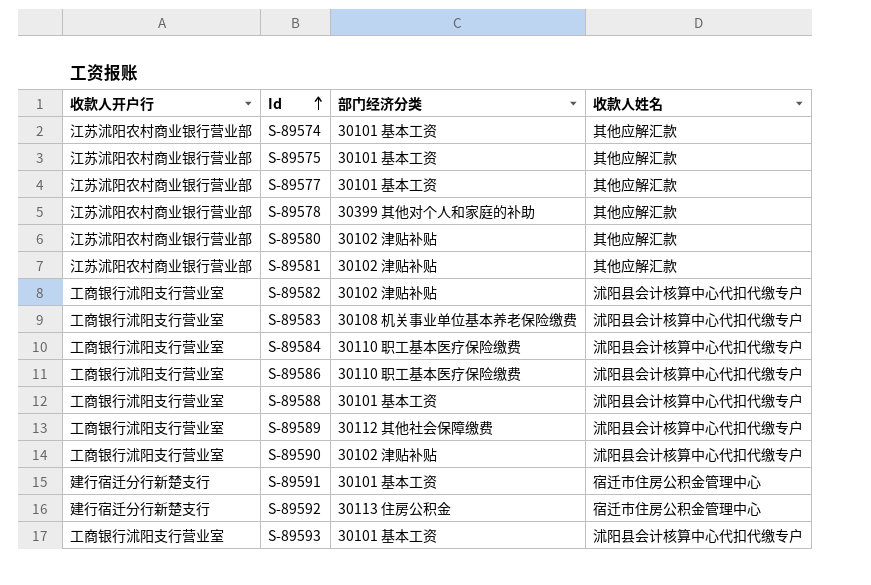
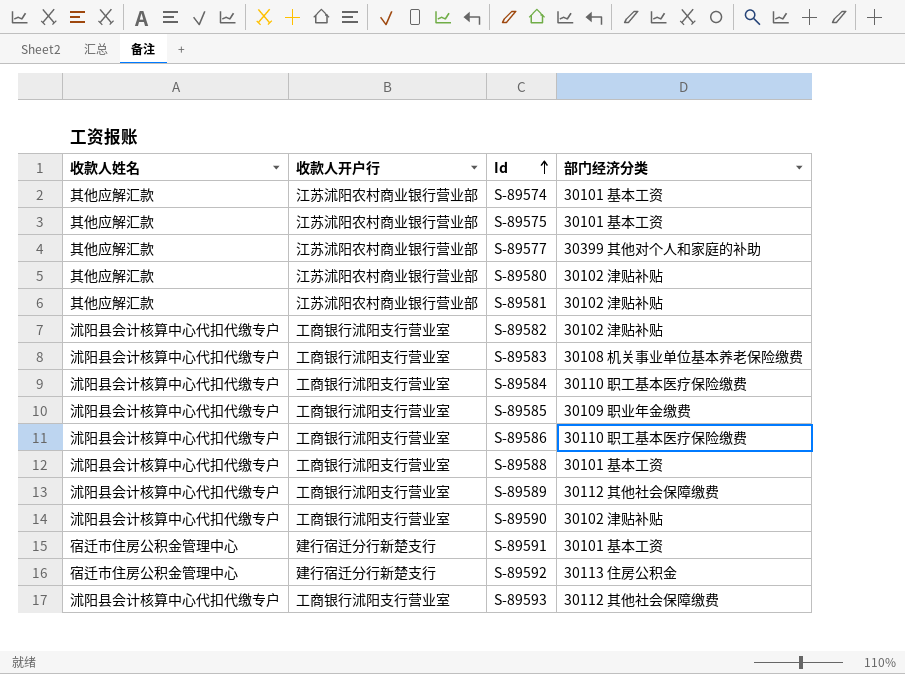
column 收款人姓名 | position: 4 -> 1
row S-89578: 江苏沭阳农村商业银行营业部 | 30399 其他对个人和家庭的补助 | 其他应解汇款 -> none
S-89577 | 部门经济分类: 30101 基本工资 -> 30399 其他对个人和家庭的补助
row S-89585: none -> 沭阳县会计核算中心代扣代缴专户 | 工商银行沭阳支行营业室 | 30109 职业年金缴费
S-89593 | 部门经济分类: 30101 基本工资 -> 30112 其他社会保障缴费

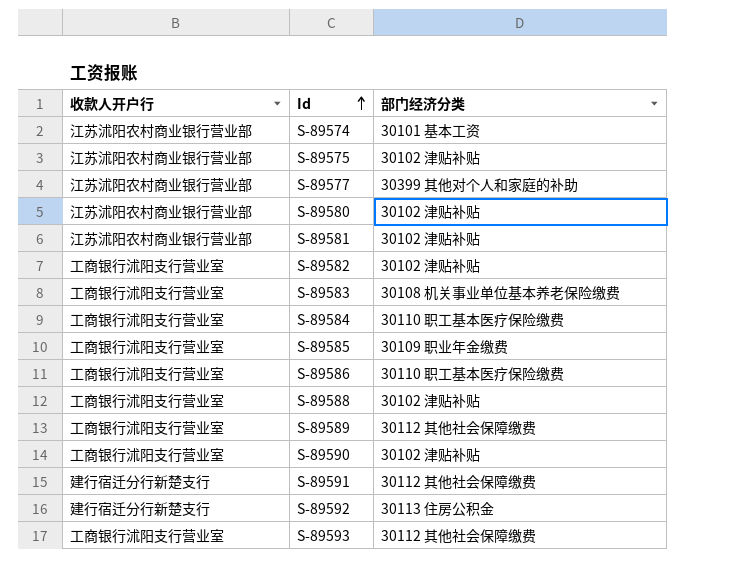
column 收款人姓名 | position: 1 -> none
S-89575 | 部门经济分类: 30101 基本工资 -> 30102 津贴补贴
S-89588 | 部门经济分类: 30101 基本工资 -> 30102 津贴补贴
S-89591 | 部门经济分类: 30101 基本工资 -> 30112 其他社会保障缴费

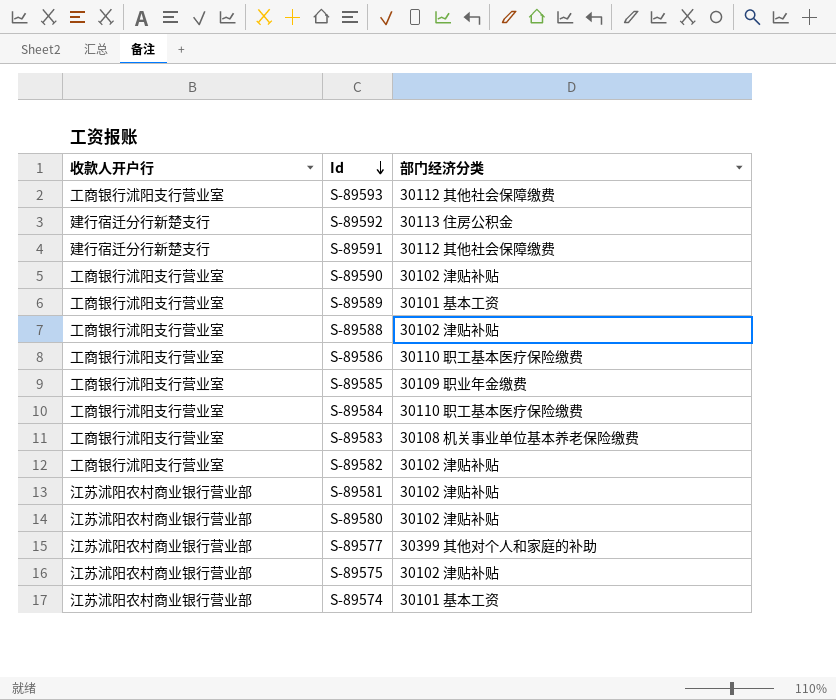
row order: Id ascending -> Id descending
S-89589 | 部门经济分类: 30112 其他社会保障缴费 -> 30101 基本工资

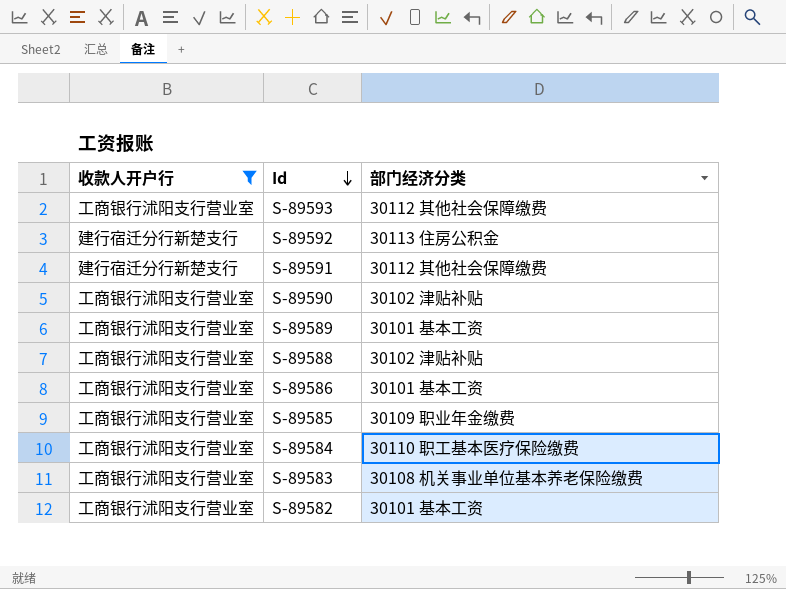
filter: none -> 收款人开户行 != 江苏沭阳农村商业银行营业部
S-89586 | 部门经济分类: 30110 职工基本医疗保险缴费 -> 30101 基本工资
S-89582 | 部门经济分类: 30102 津贴补贴 -> 30101 基本工资

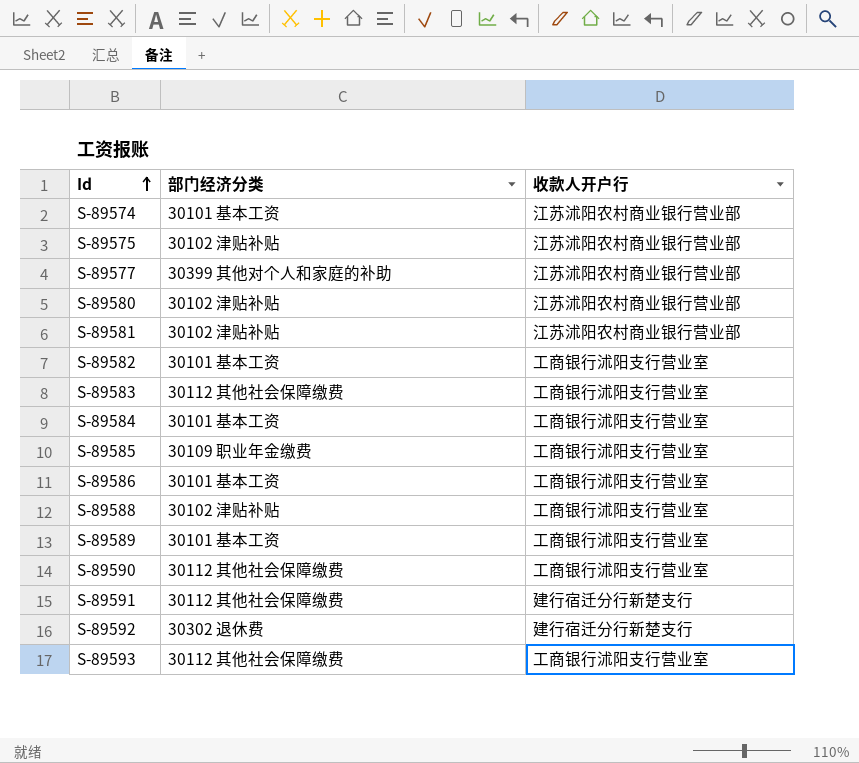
filter: 收款人开户行 != 江苏沭阳农村商业银行营业部 -> none
row order: Id descending -> Id ascending
column 收款人开户行 | position: 1 -> 3
S-89583 | 部门经济分类: 30108 机关事业单位基本养老保险缴费 -> 30112 其他社会保障缴费
S-89584 | 部门经济分类: 30110 职工基本医疗保险缴费 -> 30101 基本工资
S-89590 | 部门经济分类: 30102 津贴补贴 -> 30112 其他社会保障缴费
S-89592 | 部门经济分类: 30113 住房公积金 -> 30302 退休费

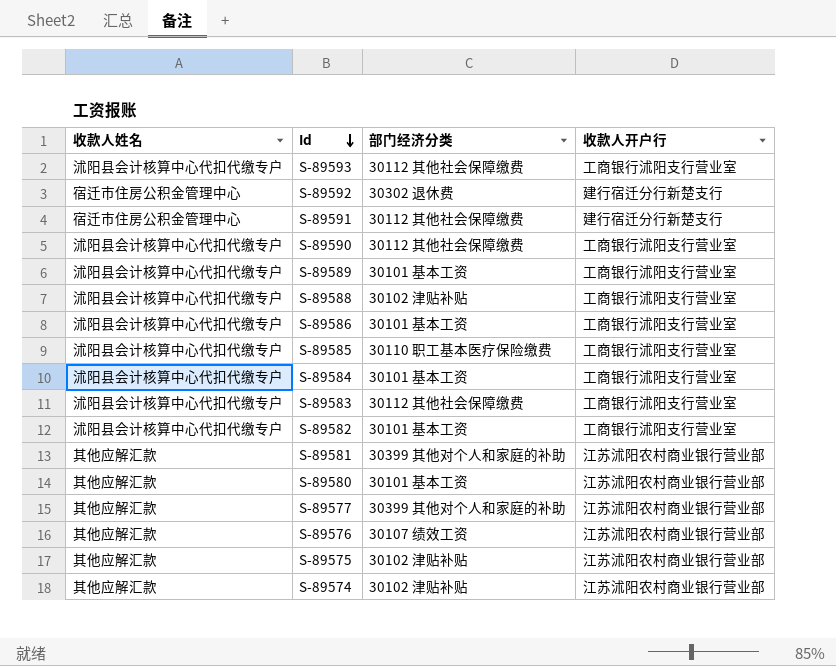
row order: Id ascending -> Id descending
column 收款人姓名 | position: none -> 1
S-89585 | 部门经济分类: 30109 职业年金缴费 -> 30110 职工基本医疗保险缴费
S-89581 | 部门经济分类: 30102 津贴补贴 -> 30399 其他对个人和家庭的补助
S-89580 | 部门经济分类: 30102 津贴补贴 -> 30101 基本工资
row S-89576: none -> 其他应解汇款 | 30107 绩效工资 | 江苏沭阳农村商业银行营业部
S-89574 | 部门经济分类: 30101 基本工资 -> 30102 津贴补贴

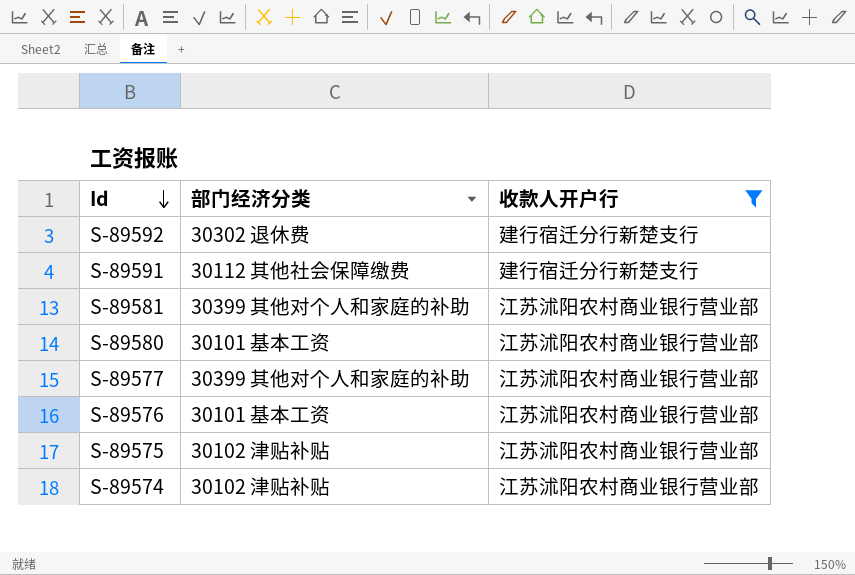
filter: none -> 收款人开户行 != 工商银行沭阳支行营业室
column 收款人姓名 | position: 1 -> none
S-89576 | 部门经济分类: 30107 绩效工资 -> 30101 基本工资

